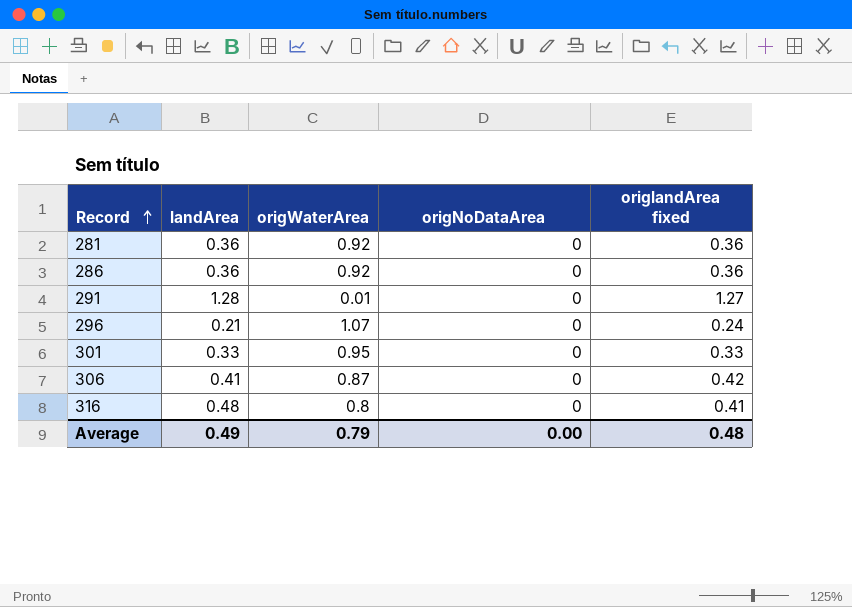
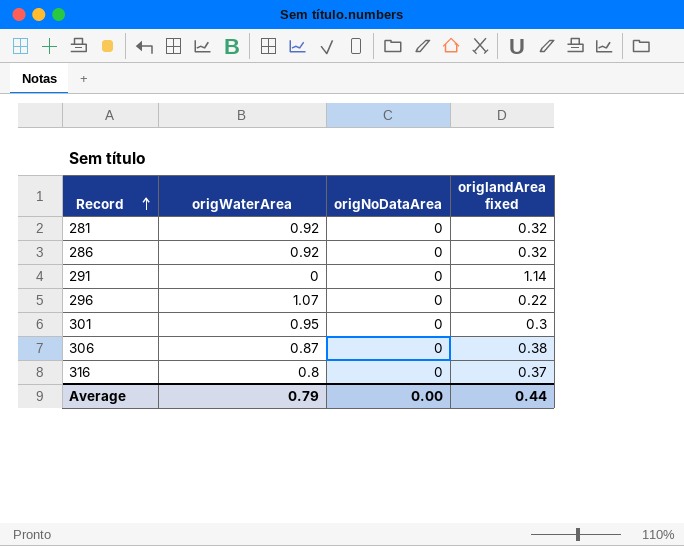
column landArea | position: 2 -> none
281 | origlandArea fixed: 0.36 -> 0.32
286 | origlandArea fixed: 0.36 -> 0.32
291 | origWaterArea: 0.01 -> 0
291 | origlandArea fixed: 1.27 -> 1.14
296 | origlandArea fixed: 0.24 -> 0.22
301 | origlandArea fixed: 0.33 -> 0.3
306 | origlandArea fixed: 0.42 -> 0.38
316 | origlandArea fixed: 0.41 -> 0.37
Average | origlandArea fixed: 0.48 -> 0.44

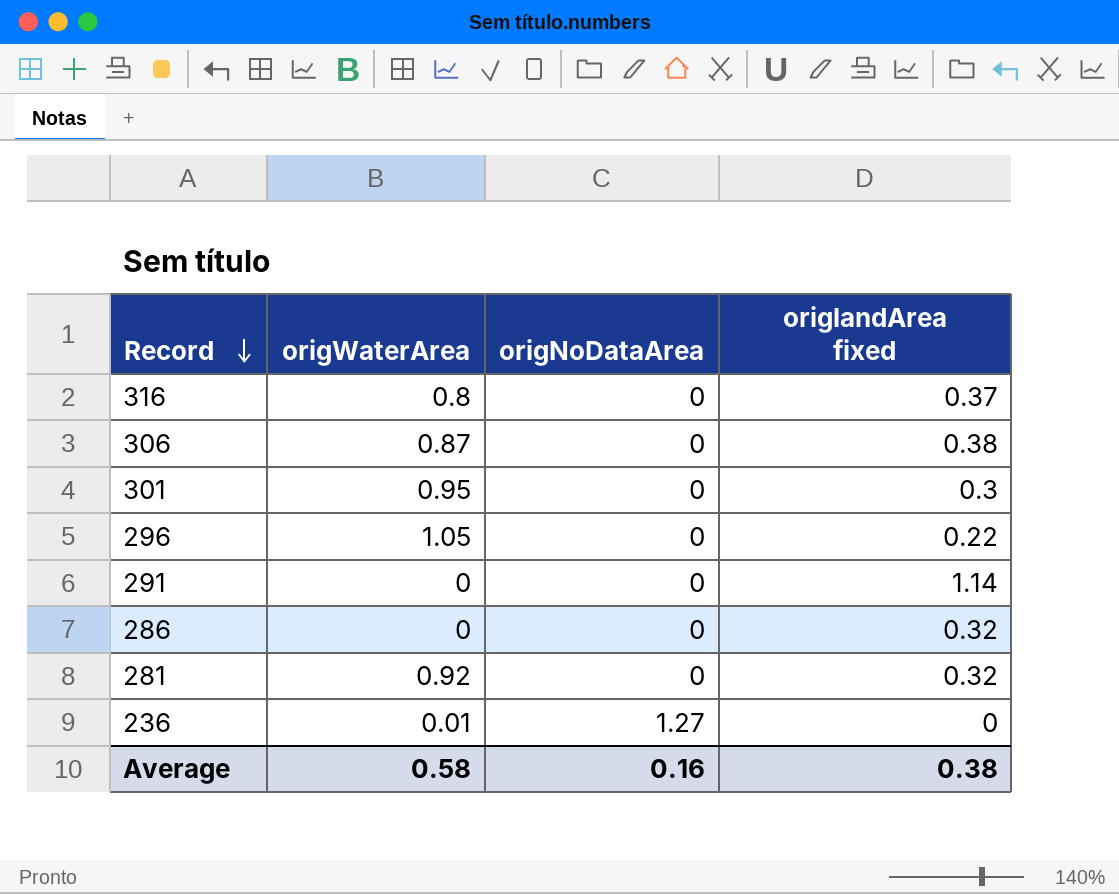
row order: Record ascending -> Record descending
296 | origWaterArea: 1.07 -> 1.05
286 | origWaterArea: 0.92 -> 0
row 236: none -> 0.01 | 1.27 | 0
Average | origWaterArea: 0.79 -> 0.58
Average | origNoDataArea: 0.00 -> 0.16
Average | origlandArea fixed: 0.44 -> 0.38

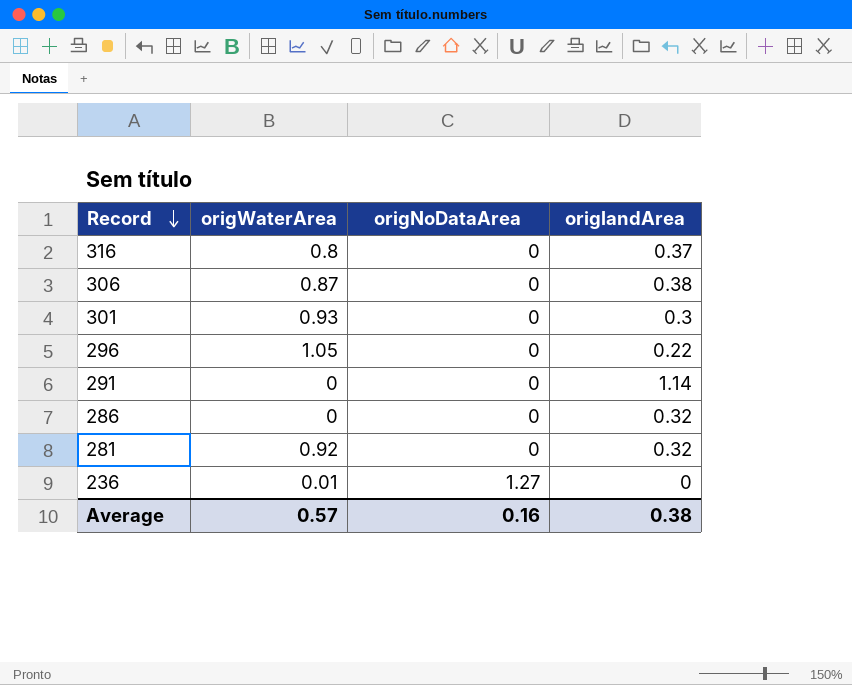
column name: origlandArea fixed -> origlandArea
301 | origWaterArea: 0.95 -> 0.93
Average | origWaterArea: 0.58 -> 0.57

